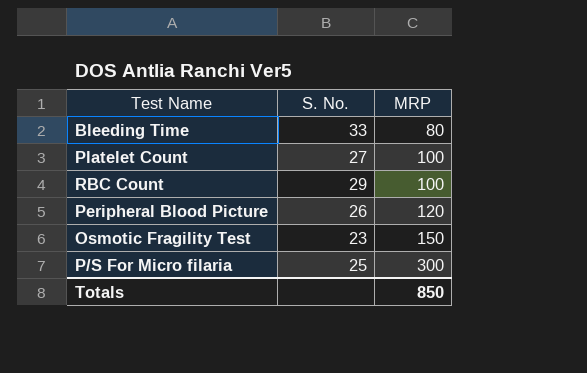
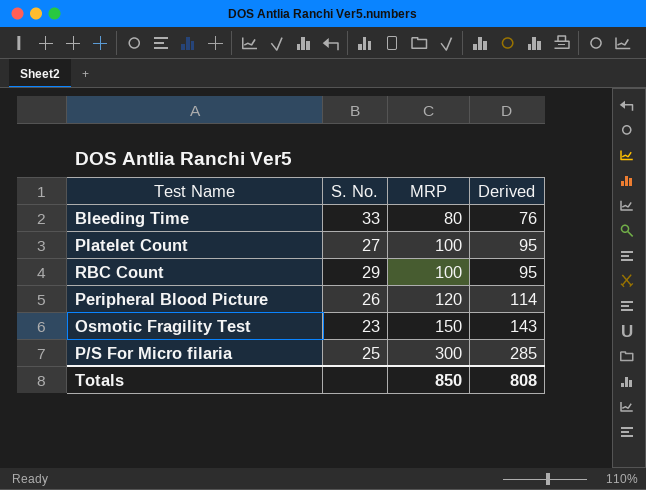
column Derived | formula: none -> [MRP] * 0.95

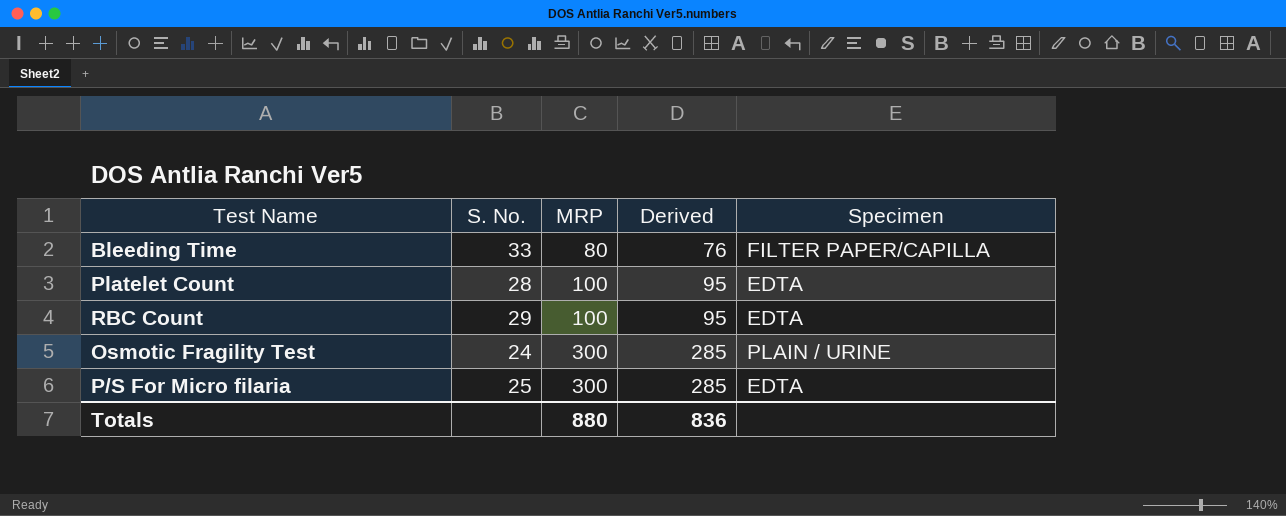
column Specimen | position: none -> 5
row Peripheral Blood Picture: 26 | 120 | 114 -> none
Platelet Count | S. No.: 27 -> 28
Osmotic Fragility Test | S. No.: 23 -> 24
Osmotic Fragility Test | MRP: 150 -> 300
Osmotic Fragility Test | Derived: 143 -> 285
Totals | MRP: 850 -> 880
Totals | Derived: 808 -> 836

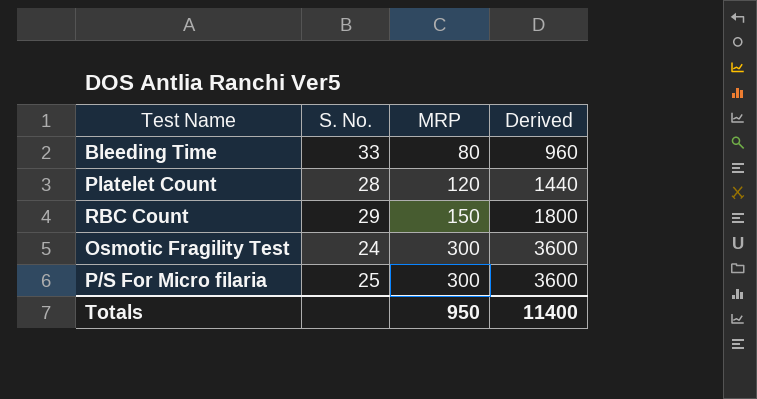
column Specimen | position: 5 -> none
column Derived | formula: [MRP] * 0.95 -> [MRP] * 12
Platelet Count | MRP: 100 -> 120
RBC Count | MRP: 100 -> 150
Totals | MRP: 880 -> 950
Totals | Derived: 836 -> 11400

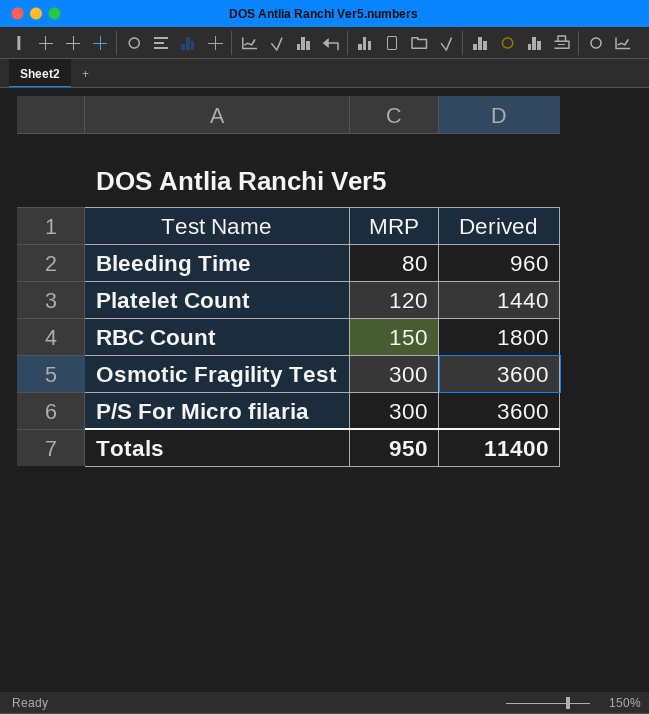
column S. No. | position: 2 -> none

